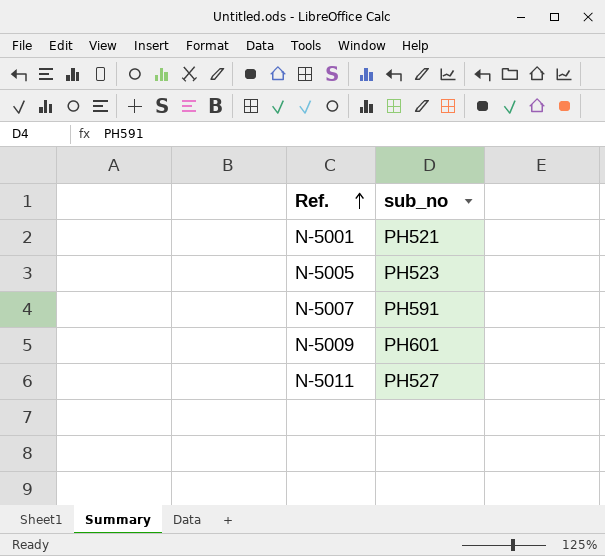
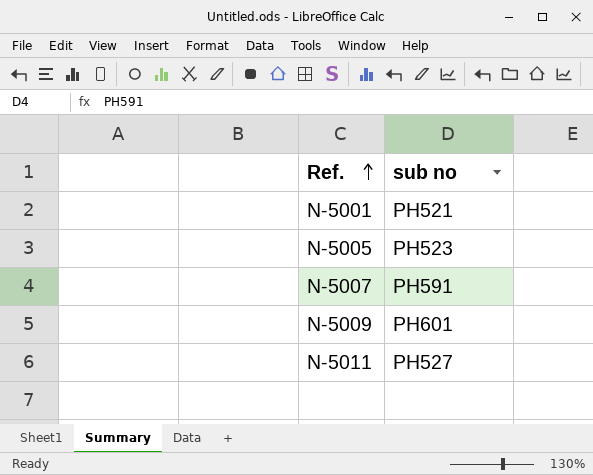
column name: sub_no -> sub no

